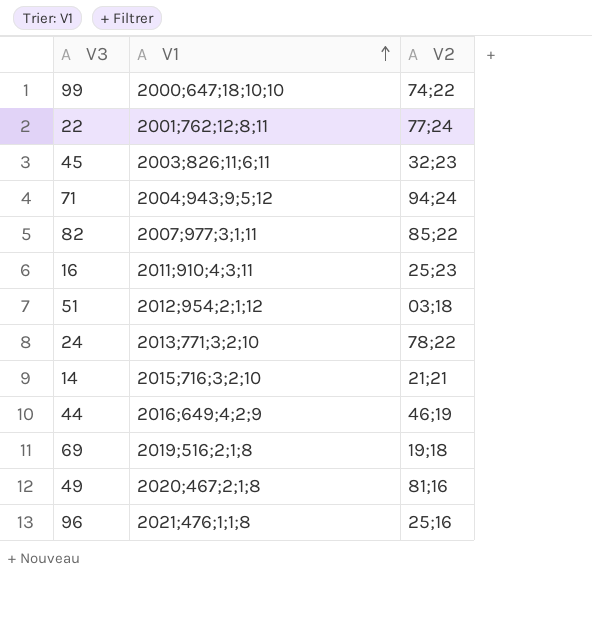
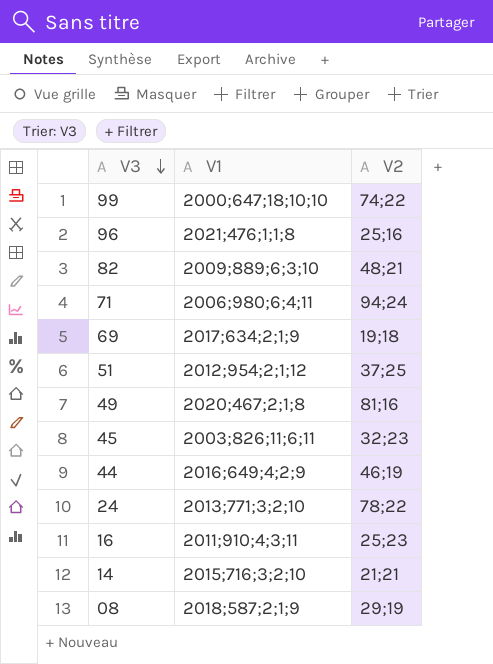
row order: V1 ascending -> V3 descending
row 22: 2001;762;12;8;11 | 77;24 -> none
82 | V1: 2007;977;3;1;11 -> 2009;889;6;3;10
82 | V2: 85;22 -> 48;21
71 | V1: 2004;943;9;5;12 -> 2006;980;6;4;11
69 | V1: 2019;516;2;1;8 -> 2017;634;2;1;9
51 | V2: 03;18 -> 37;25
row 08: none -> 2018;587;2;1;9 | 29;19

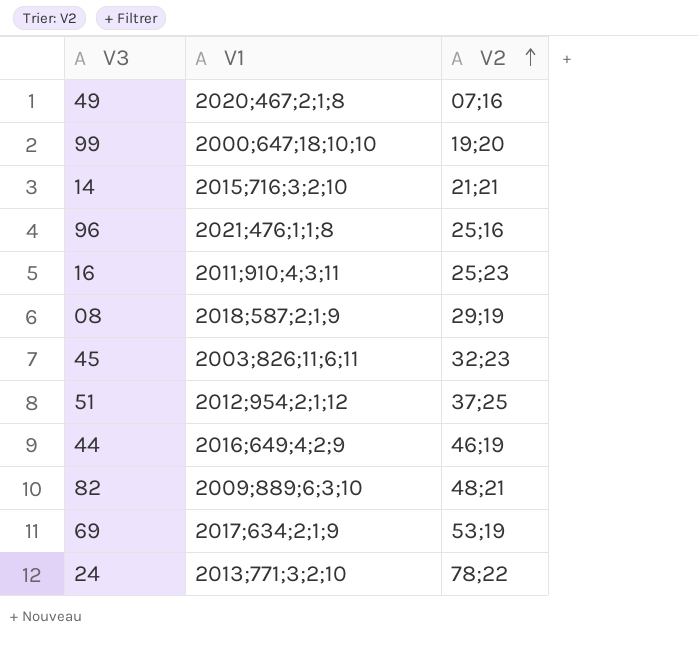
row order: V3 descending -> V2 ascending
row 71: 2006;980;6;4;11 | 94;24 -> none
49 | V2: 81;16 -> 07;16
99 | V2: 74;22 -> 19;20
69 | V2: 19;18 -> 53;19

